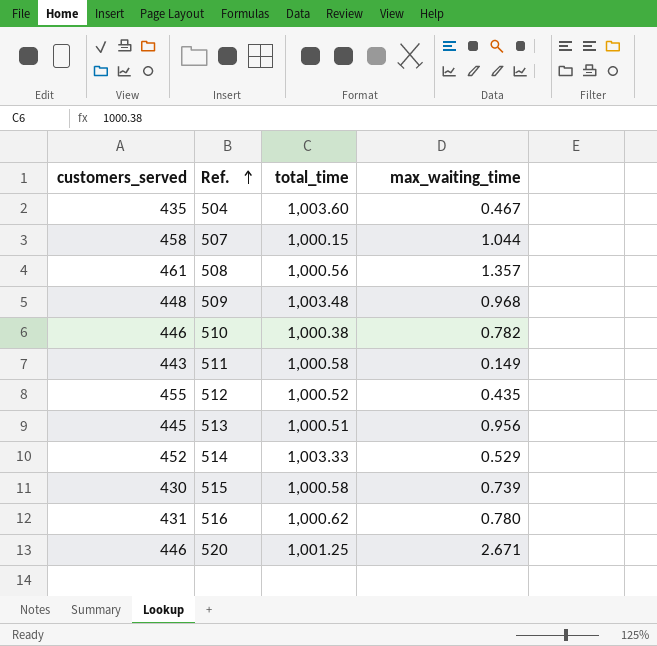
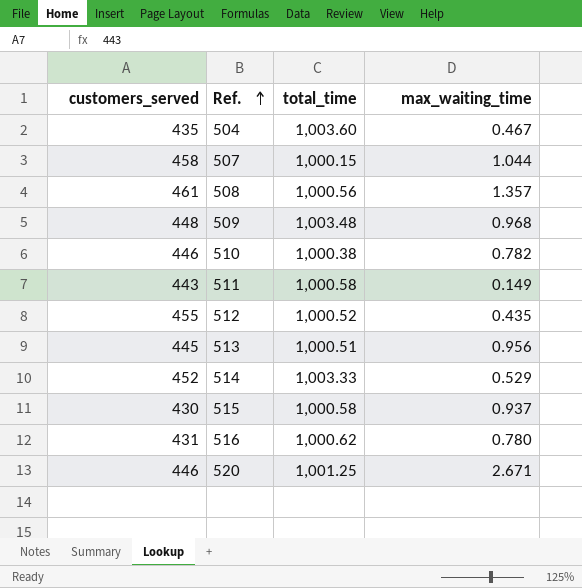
515 | max_waiting_time: 0.739 -> 0.937

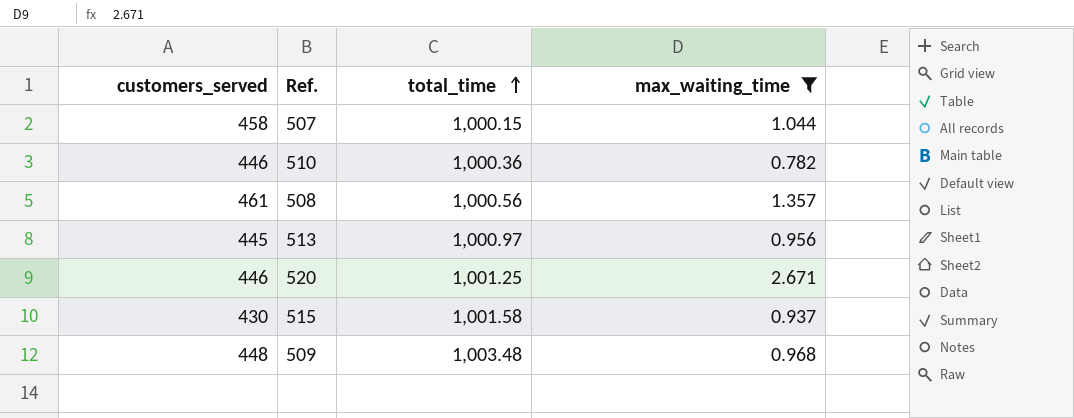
filter: none -> max_waiting_time >= 0.782
row order: Ref. ascending -> total_time ascending
510 | total_time: 1,000.38 -> 1,000.36
513 | total_time: 1,000.51 -> 1,000.97
515 | total_time: 1,000.58 -> 1,001.58

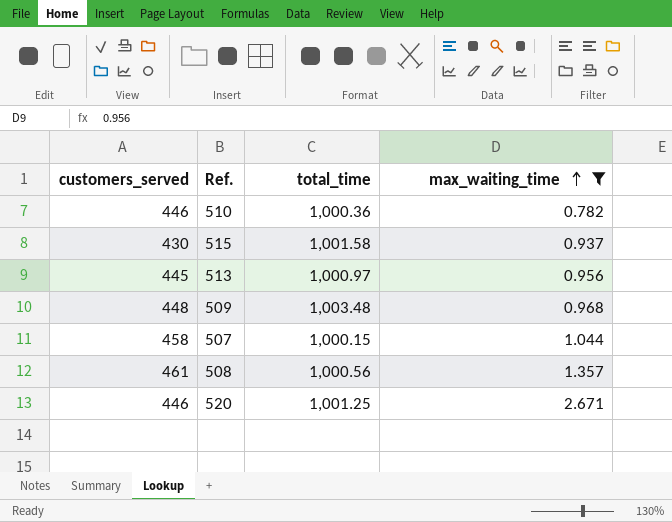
row order: total_time ascending -> max_waiting_time ascending

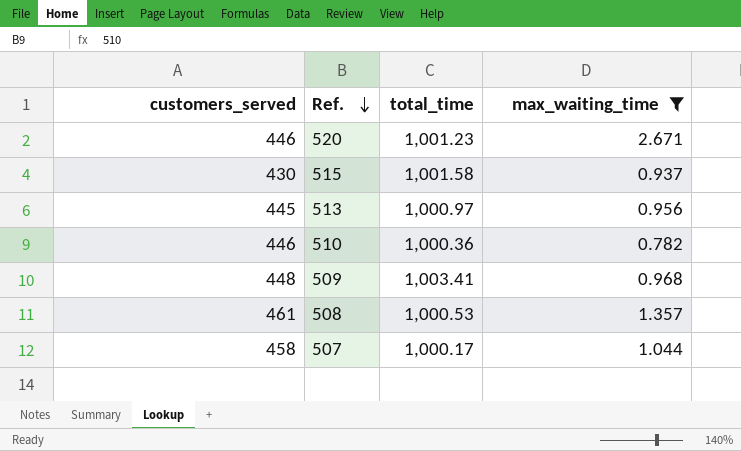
row order: max_waiting_time ascending -> Ref. descending
520 | total_time: 1,001.25 -> 1,001.23
509 | total_time: 1,003.48 -> 1,003.41
508 | total_time: 1,000.56 -> 1,000.53
507 | total_time: 1,000.15 -> 1,000.17

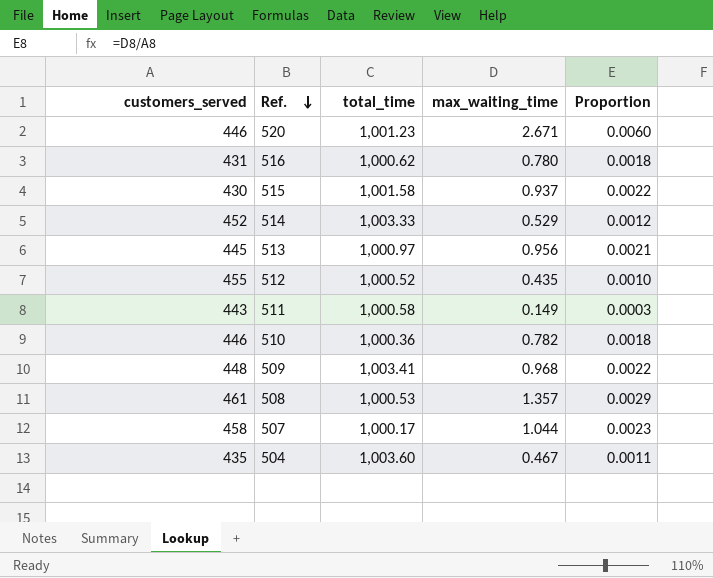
filter: max_waiting_time >= 0.782 -> none
column Proportion | formula: none -> [max_waiting_time] / [customers_served]

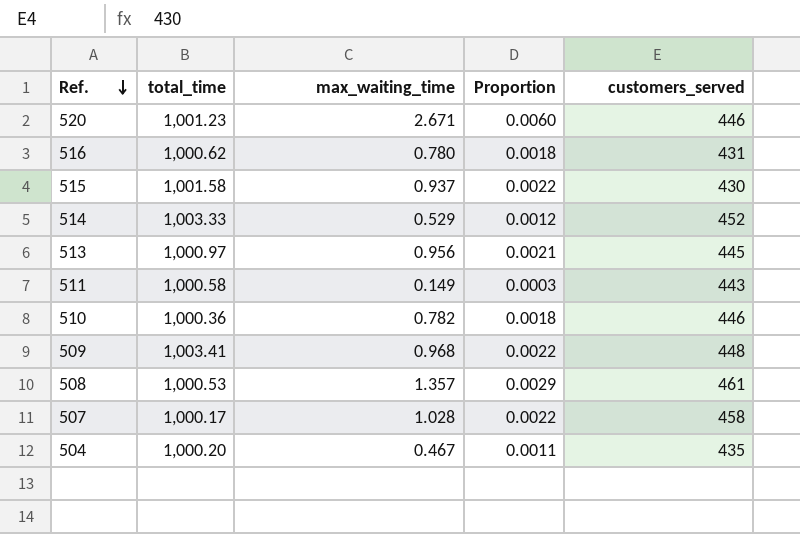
column customers_served | position: 1 -> 5
row 512: 455 | 1,000.52 | 0.435 | 0.0010 -> none
507 | max_waiting_time: 1.044 -> 1.028
507 | Proportion: 0.0023 -> 0.0022
504 | total_time: 1,003.60 -> 1,000.20

